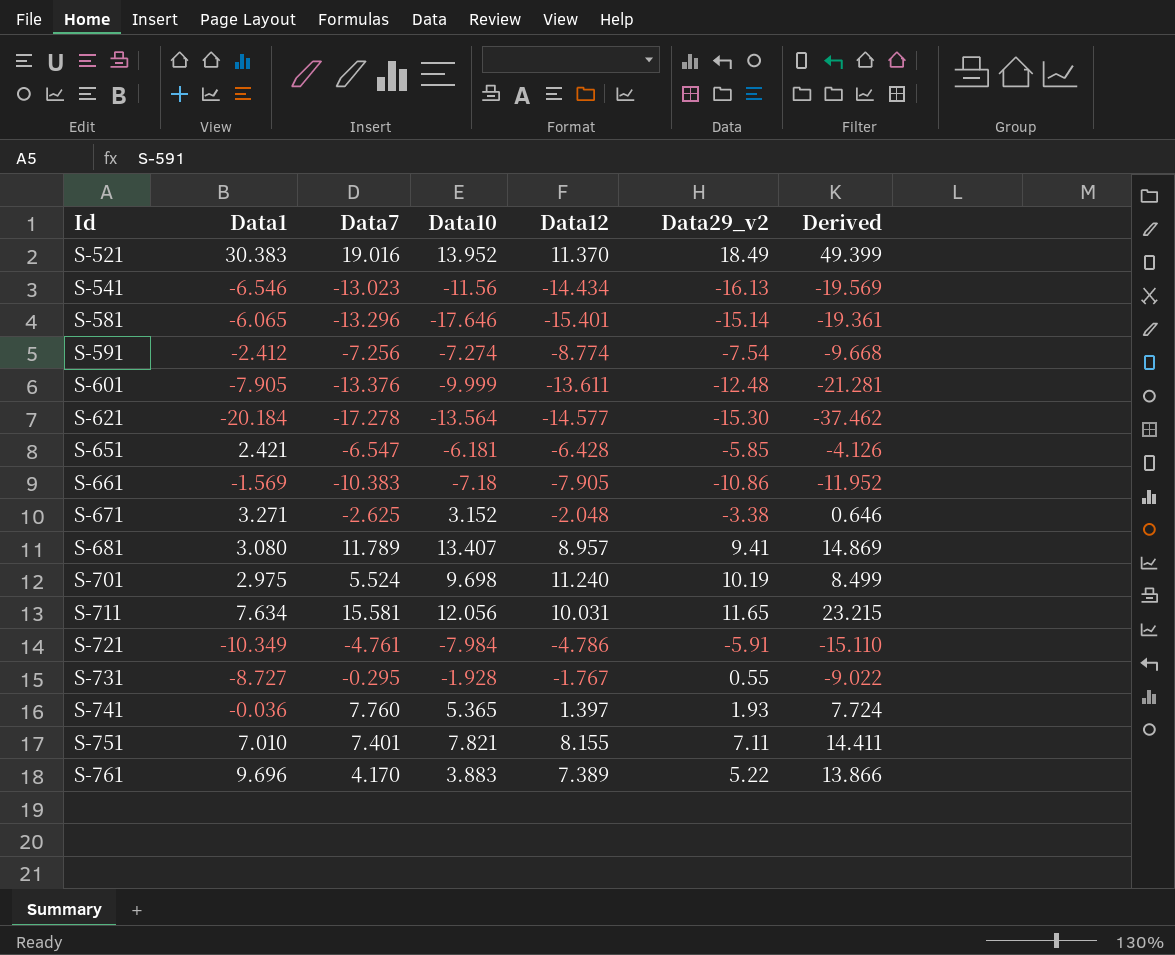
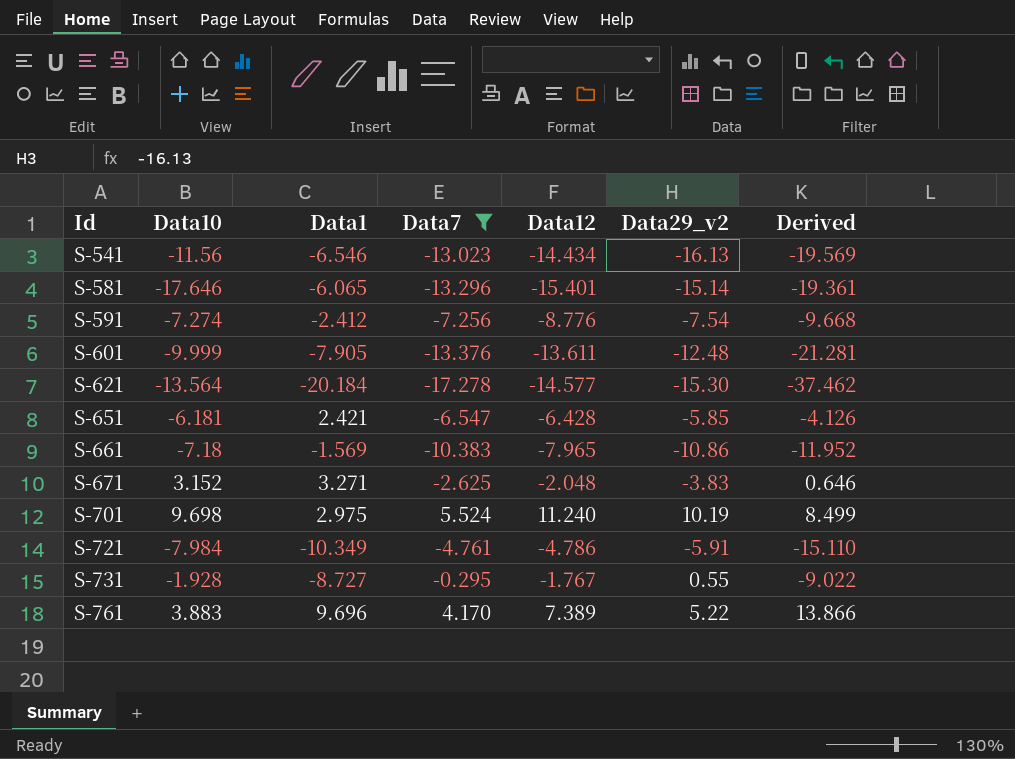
filter: none -> Data7 <= 5.524
column Data10 | position: 4 -> 2
S-591 | Data12: -8.774 -> -8.776
S-661 | Data12: -7.905 -> -7.965
S-671 | Data29_v2: -3.38 -> -3.83

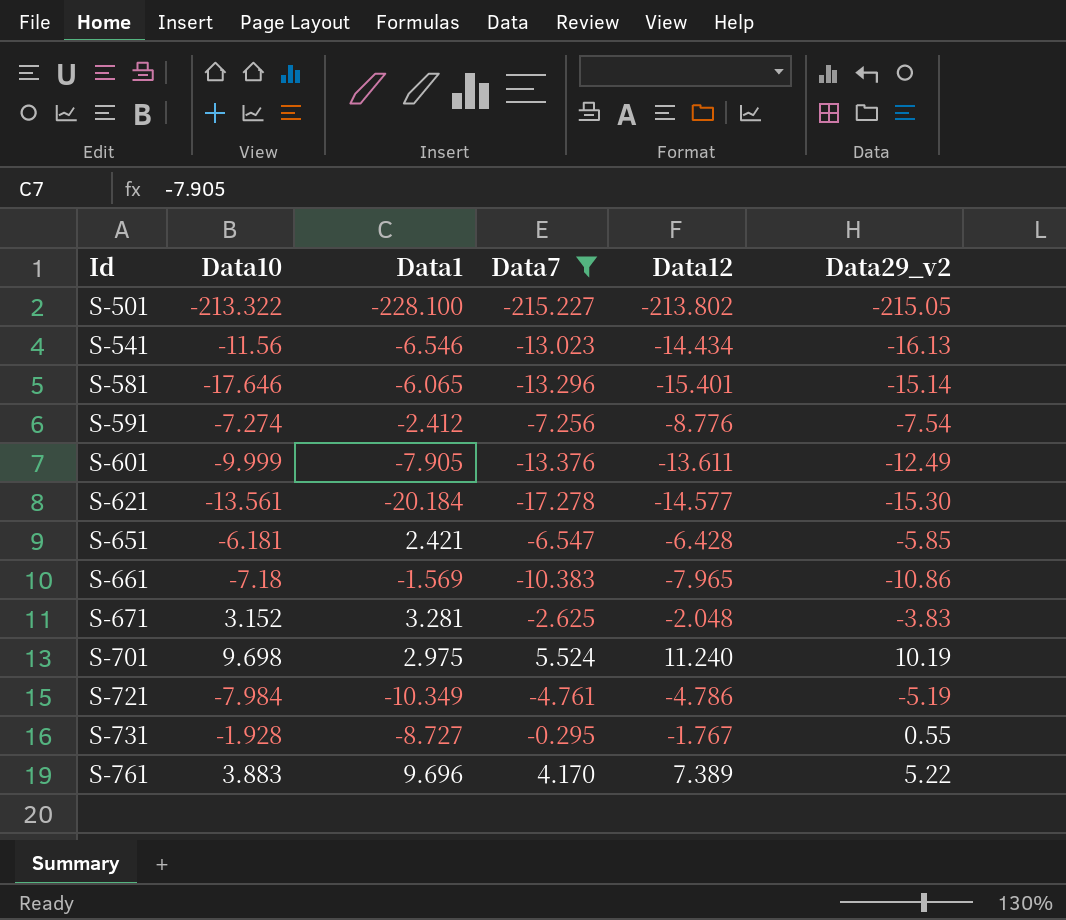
column Derived | formula: [Data1] + [Data7] -> none
row S-501: none -> -213.322 | -228.100 | -215.227 | -213.802 | -215.05
S-601 | Data29_v2: -12.48 -> -12.49
S-621 | Data10: -13.564 -> -13.561
S-671 | Data1: 3.271 -> 3.281
S-721 | Data29_v2: -5.91 -> -5.19

